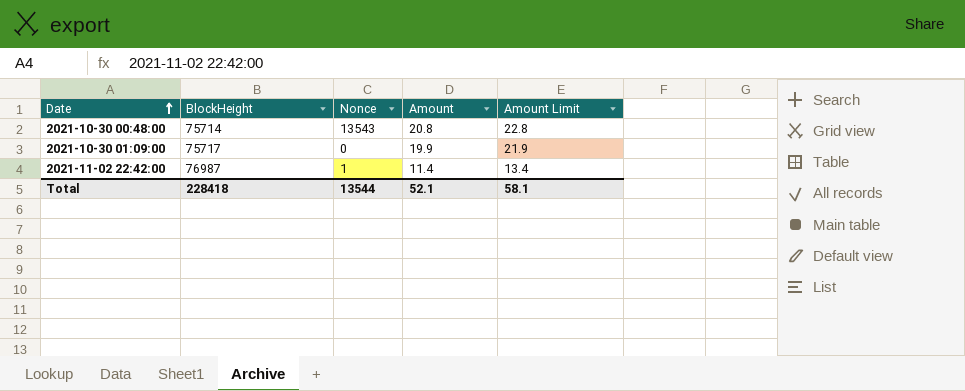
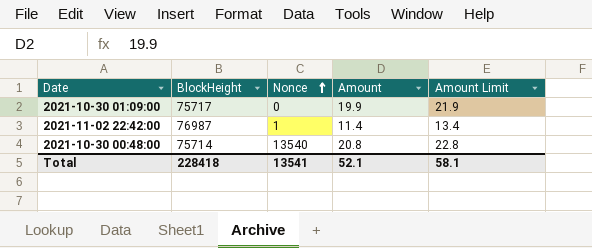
row order: Date ascending -> Nonce ascending
2021-10-30 00:48:00 | Nonce: 13543 -> 13540
Total | Nonce: 13544 -> 13541

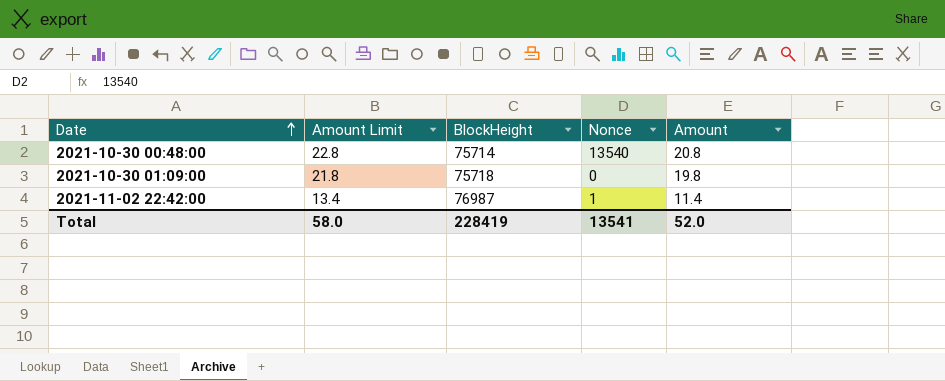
row order: Nonce ascending -> Date ascending
column Amount Limit | position: 5 -> 2
2021-10-30 01:09:00 | Amount Limit: 21.9 -> 21.8
2021-10-30 01:09:00 | BlockHeight: 75717 -> 75718
2021-10-30 01:09:00 | Amount: 19.9 -> 19.8
Total | Amount Limit: 58.1 -> 58.0
Total | BlockHeight: 228418 -> 228419
Total | Amount: 52.1 -> 52.0

